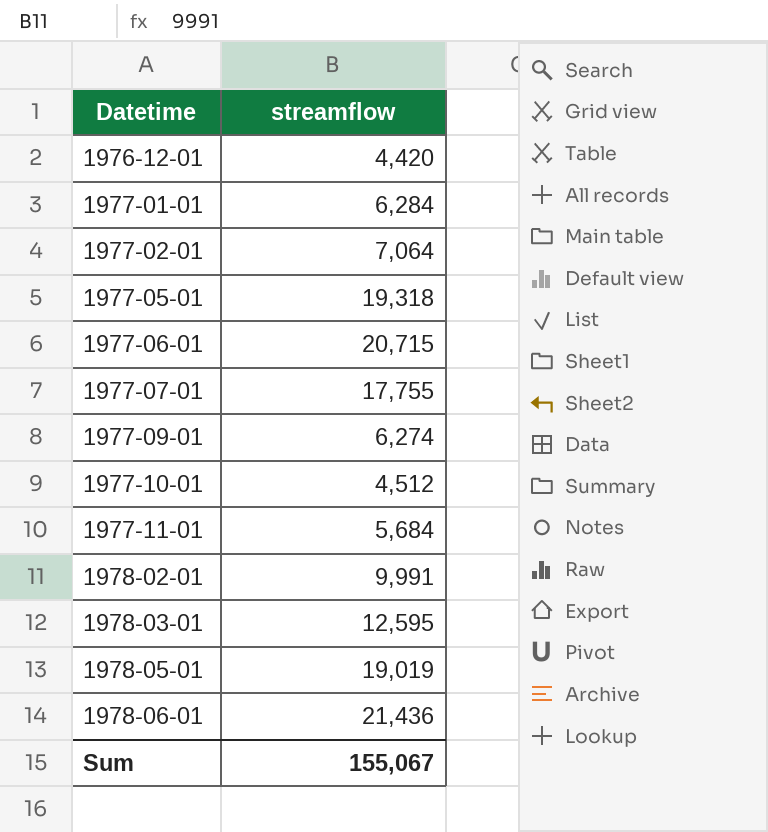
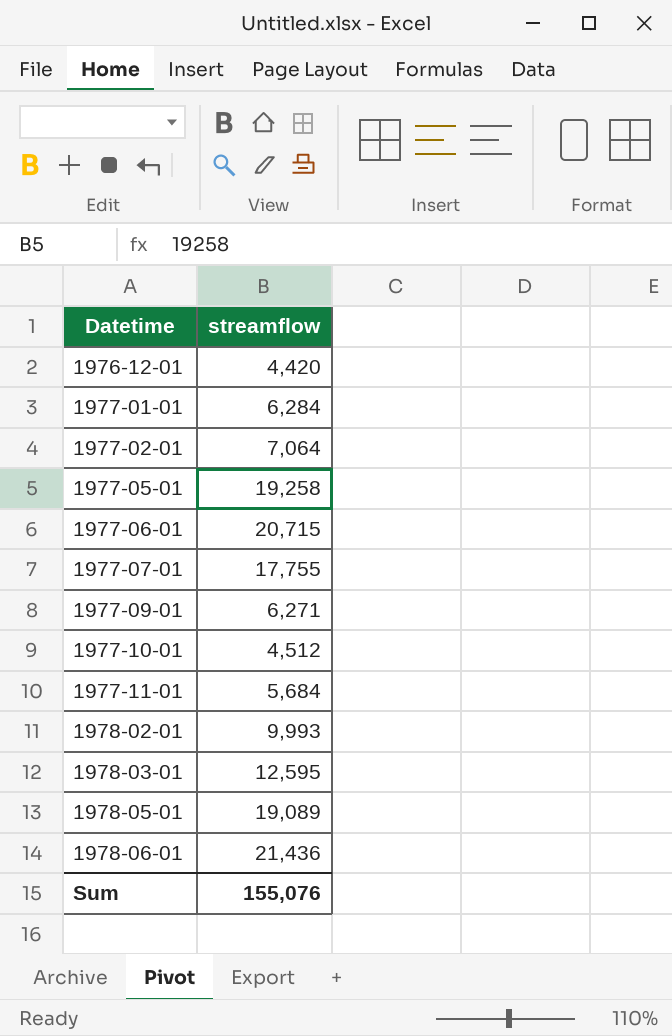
1977-05-01 | streamflow: 19,318 -> 19,258
1977-09-01 | streamflow: 6,274 -> 6,271
1978-02-01 | streamflow: 9,991 -> 9,993
1978-05-01 | streamflow: 19,019 -> 19,089
Sum | streamflow: 155,067 -> 155,076

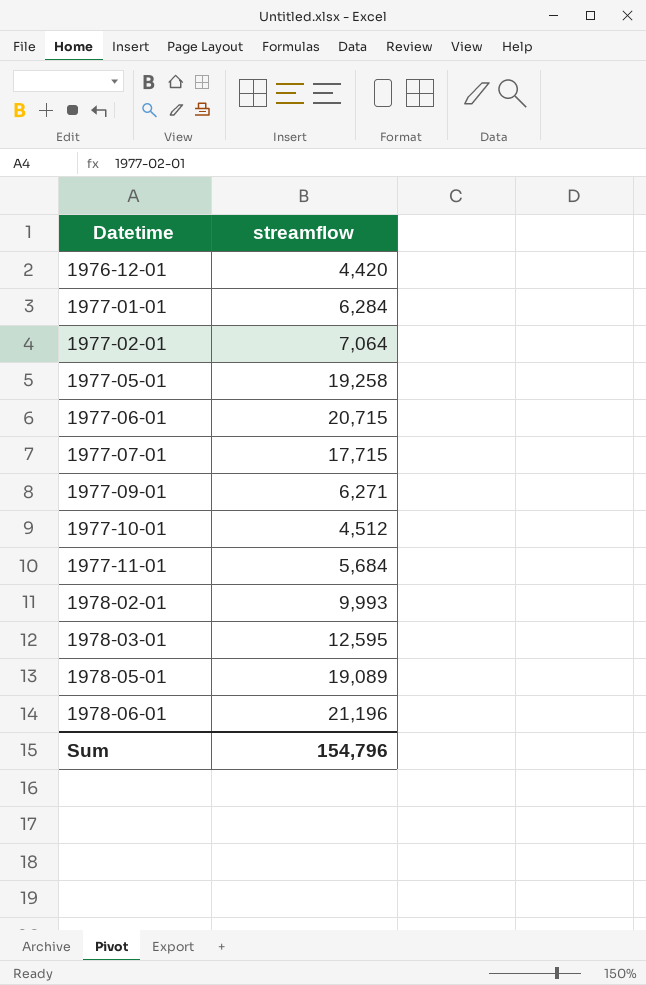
1977-07-01 | streamflow: 17,755 -> 17,715
1978-06-01 | streamflow: 21,436 -> 21,196
Sum | streamflow: 155,076 -> 154,796

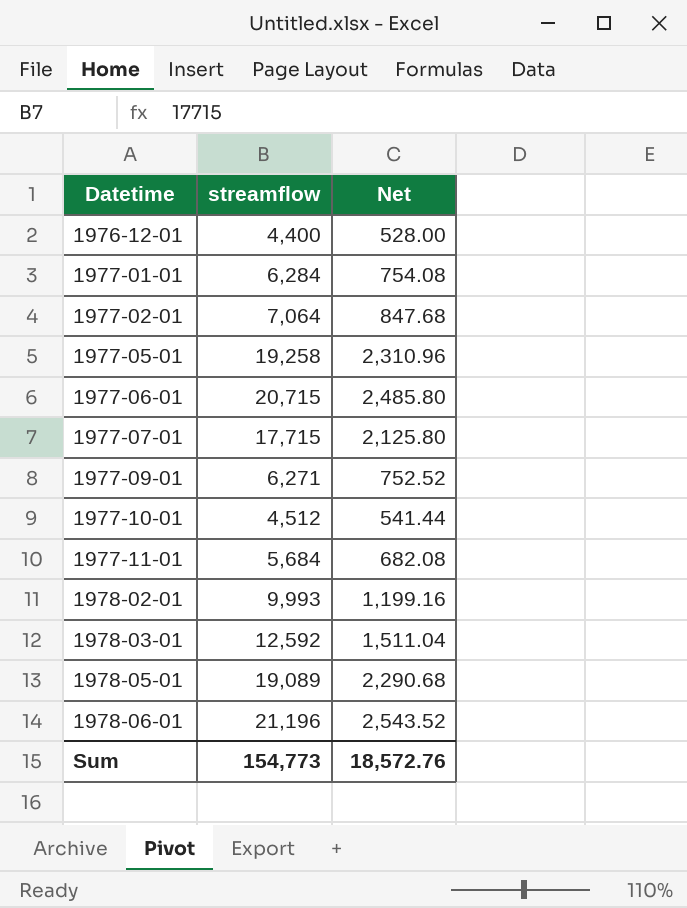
column Net | formula: none -> [streamflow] * 0.12
1976-12-01 | streamflow: 4,420 -> 4,400
1978-03-01 | streamflow: 12,595 -> 12,592
Sum | streamflow: 154,796 -> 154,773

